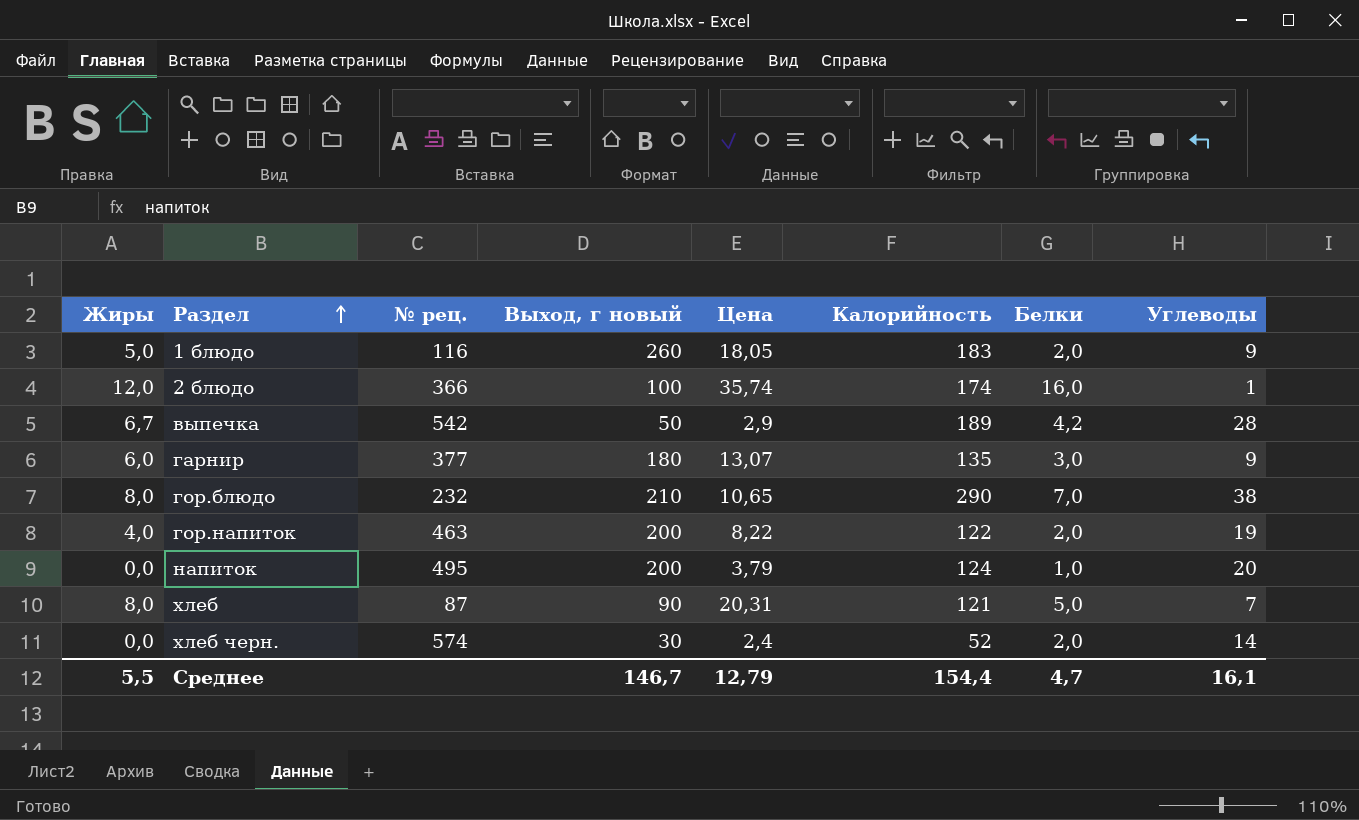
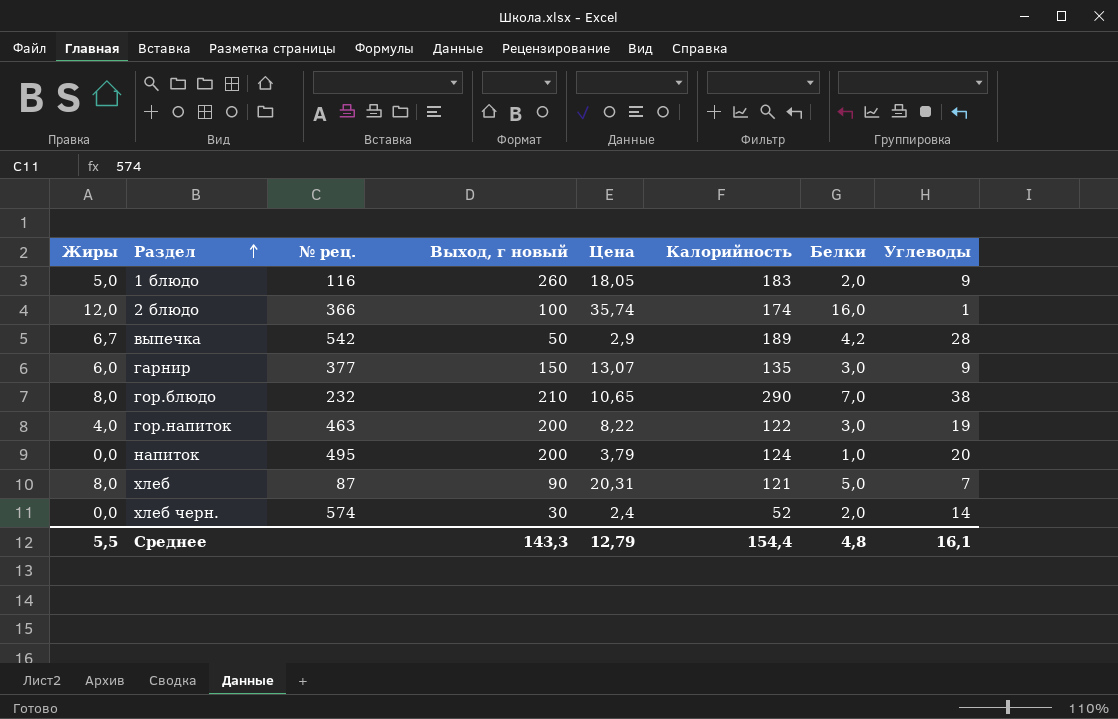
гарнир | Выход, г новый: 180 -> 150
гор.напиток | Белки: 2,0 -> 3,0
Среднее | Выход, г новый: 146,7 -> 143,3
Среднее | Белки: 4,7 -> 4,8

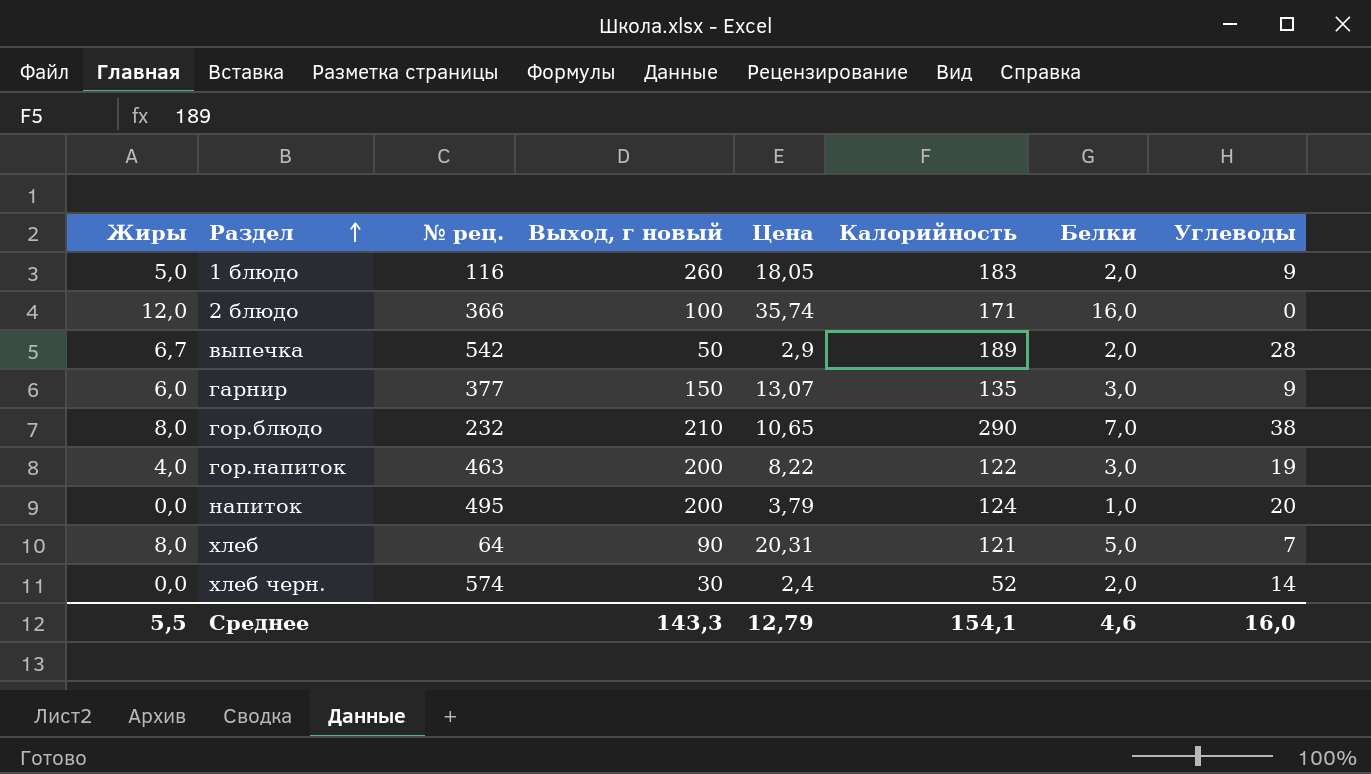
2 блюдо | Калорийность: 174 -> 171
2 блюдо | Углеводы: 1 -> 0
выпечка | Белки: 4,2 -> 2,0
хлеб | № рец.: 87 -> 64
Среднее | Калорийность: 154,4 -> 154,1
Среднее | Белки: 4,8 -> 4,6
Среднее | Углеводы: 16,1 -> 16,0

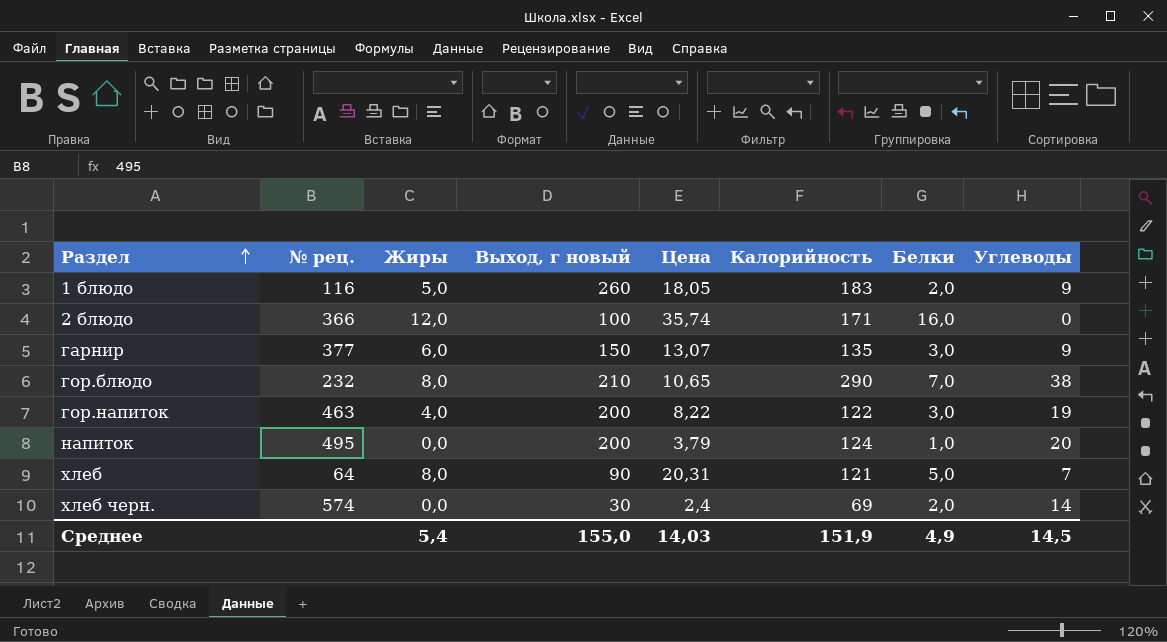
column Жиры | position: 1 -> 3
row выпечка: 6,7 | 542 | 50 | 2,9 | 189 | 2,0 | 28 -> none
хлеб черн. | Калорийность: 52 -> 69
Среднее | Жиры: 5,5 -> 5,4
Среднее | Выход, г новый: 143,3 -> 155,0
Среднее | Цена: 12,79 -> 14,03
Среднее | Калорийность: 154,1 -> 151,9
Среднее | Белки: 4,6 -> 4,9
Среднее | Углеводы: 16,0 -> 14,5

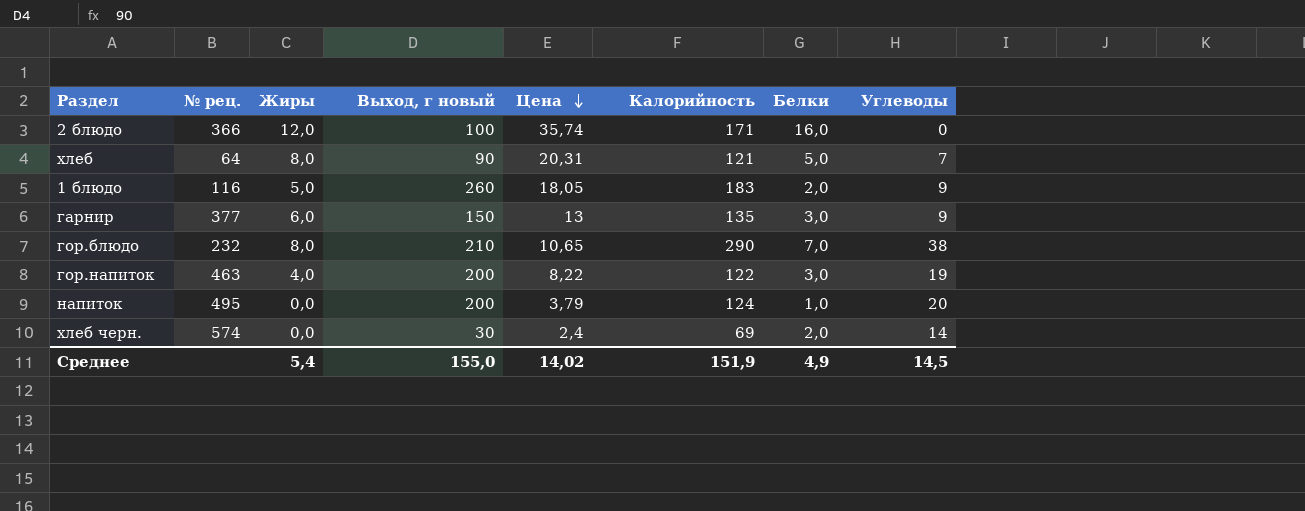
row order: Раздел ascending -> Цена descending
гарнир | Цена: 13,07 -> 13
Среднее | Цена: 14,03 -> 14,02

